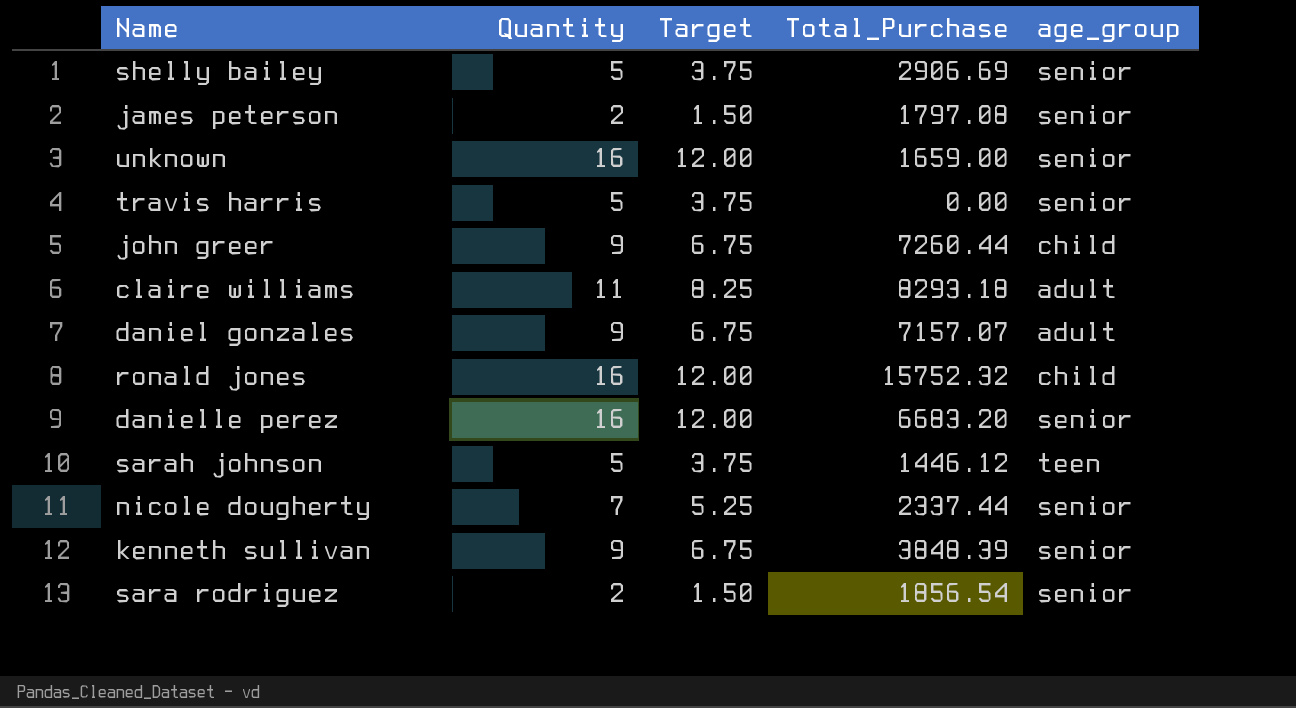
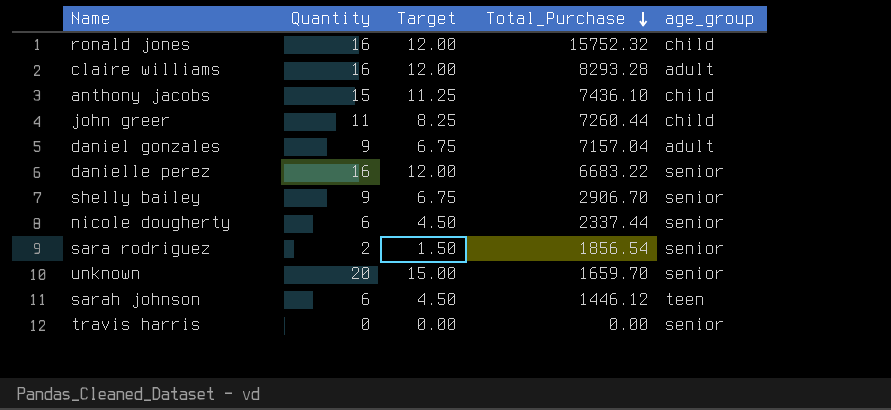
row order: none -> Total_Purchase descending
row james peterson: 2 | 1.50 | 1797.08 | senior -> none
row kenneth sullivan: 9 | 6.75 | 3848.39 | senior -> none
claire williams | Quantity: 11 -> 16
claire williams | Target: 8.25 -> 12.00
claire williams | Total_Purchase: 8293.18 -> 8293.28
row anthony jacobs: none -> 15 | 11.25 | 7436.10 | child
john greer | Quantity: 9 -> 11
john greer | Target: 6.75 -> 8.25
daniel gonzales | Total_Purchase: 7157.07 -> 7157.04
danielle perez | Total_Purchase: 6683.20 -> 6683.22
shelly bailey | Quantity: 5 -> 9
shelly bailey | Target: 3.75 -> 6.75
shelly bailey | Total_Purchase: 2906.69 -> 2906.70
nicole dougherty | Quantity: 7 -> 6
nicole dougherty | Target: 5.25 -> 4.50
unknown | Quantity: 16 -> 20
unknown | Target: 12.00 -> 15.00
unknown | Total_Purchase: 1659.00 -> 1659.70
sarah johnson | Quantity: 5 -> 6
sarah johnson | Target: 3.75 -> 4.50
travis harris | Quantity: 5 -> 0
travis harris | Target: 3.75 -> 0.00

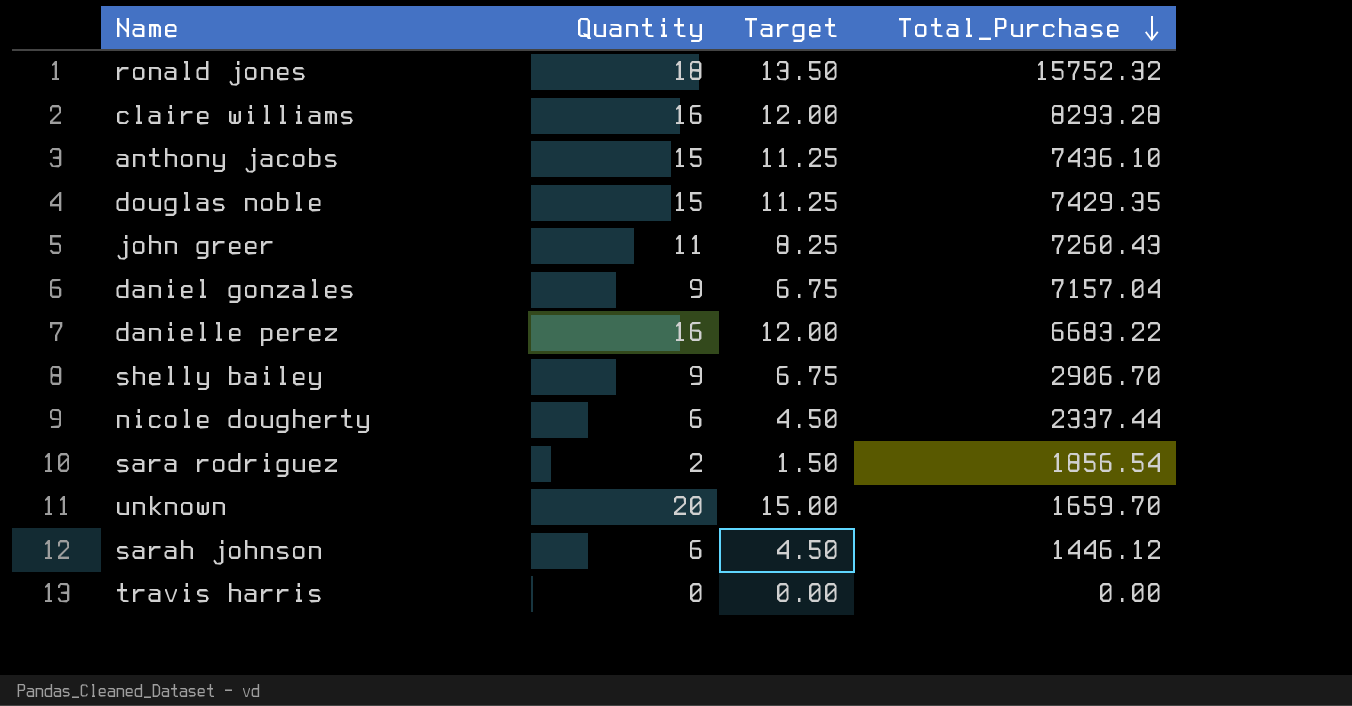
column age_group | position: 5 -> none
ronald jones | Quantity: 16 -> 18
ronald jones | Target: 12.00 -> 13.50
row douglas noble: none -> 15 | 11.25 | 7429.35
john greer | Total_Purchase: 7260.44 -> 7260.43

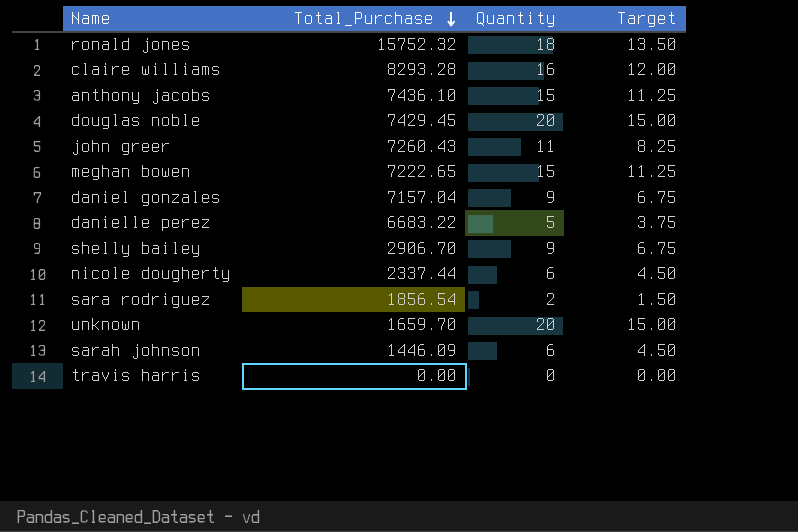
column Total_Purchase | position: 4 -> 2
douglas noble | Total_Purchase: 7429.35 -> 7429.45
douglas noble | Quantity: 15 -> 20
douglas noble | Target: 11.25 -> 15.00
row meghan bowen: none -> 7222.65 | 15 | 11.25
danielle perez | Quantity: 16 -> 5
danielle perez | Target: 12.00 -> 3.75
sarah johnson | Total_Purchase: 1446.12 -> 1446.09

